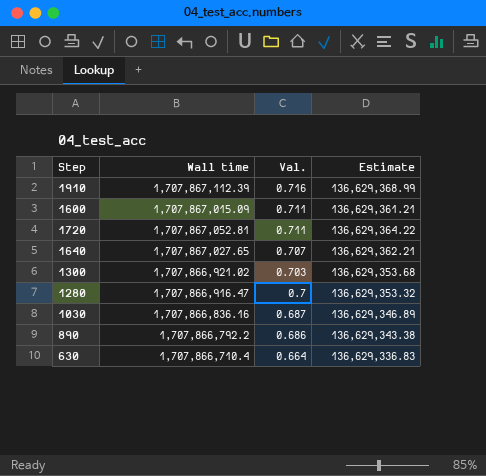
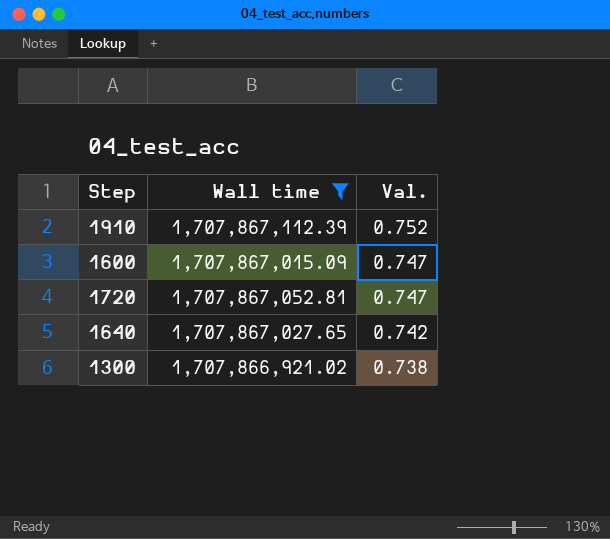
filter: none -> Wall time >= 1,707,866,921.02
column Estimate | formula: [Wall time] * 0.08 -> none
1910 | Val.: 0.716 -> 0.752
1600 | Val.: 0.711 -> 0.747
1720 | Val.: 0.711 -> 0.747
1640 | Val.: 0.707 -> 0.742
1300 | Val.: 0.703 -> 0.738

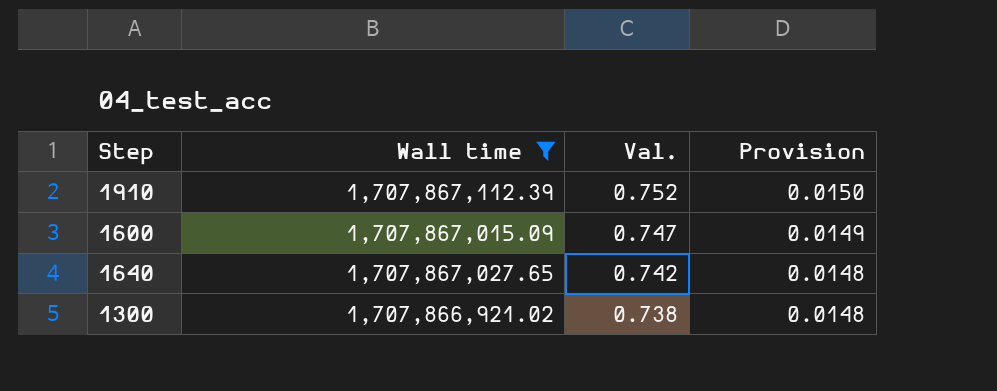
column Provision | formula: none -> [Val.] * 0.02
row 1720: 1,707,867,052.81 | 0.747 -> none

